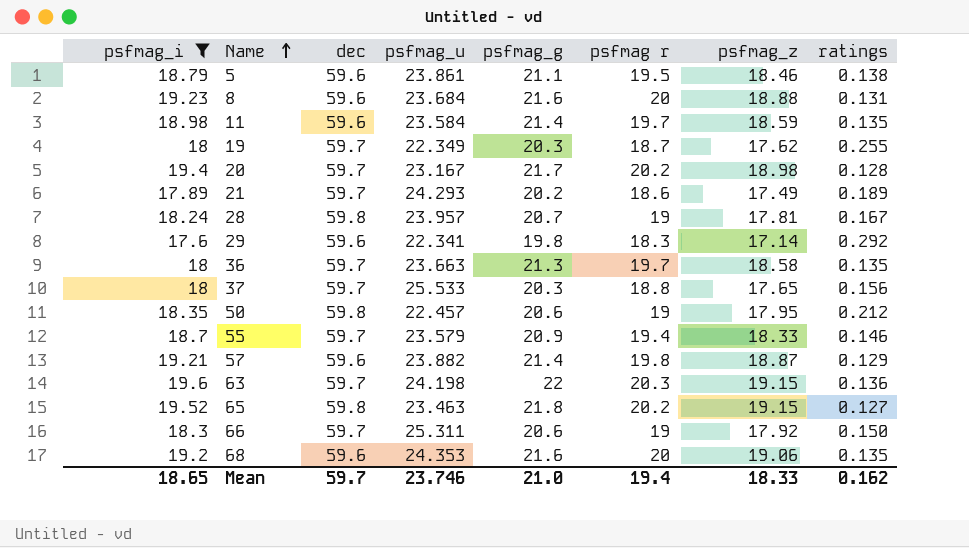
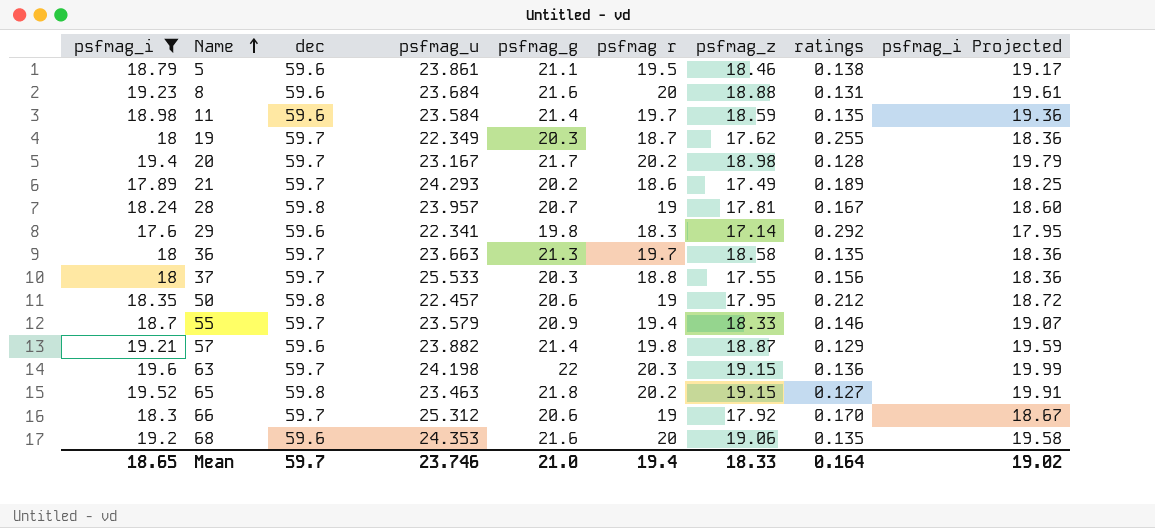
column psfmag_i Projected | formula: none -> [psfmag_i] * 1.02
37 | psfmag_z: 17.65 -> 17.55
66 | psfmag_u: 25.311 -> 25.312
66 | ratings: 0.150 -> 0.170
Mean | ratings: 0.162 -> 0.164

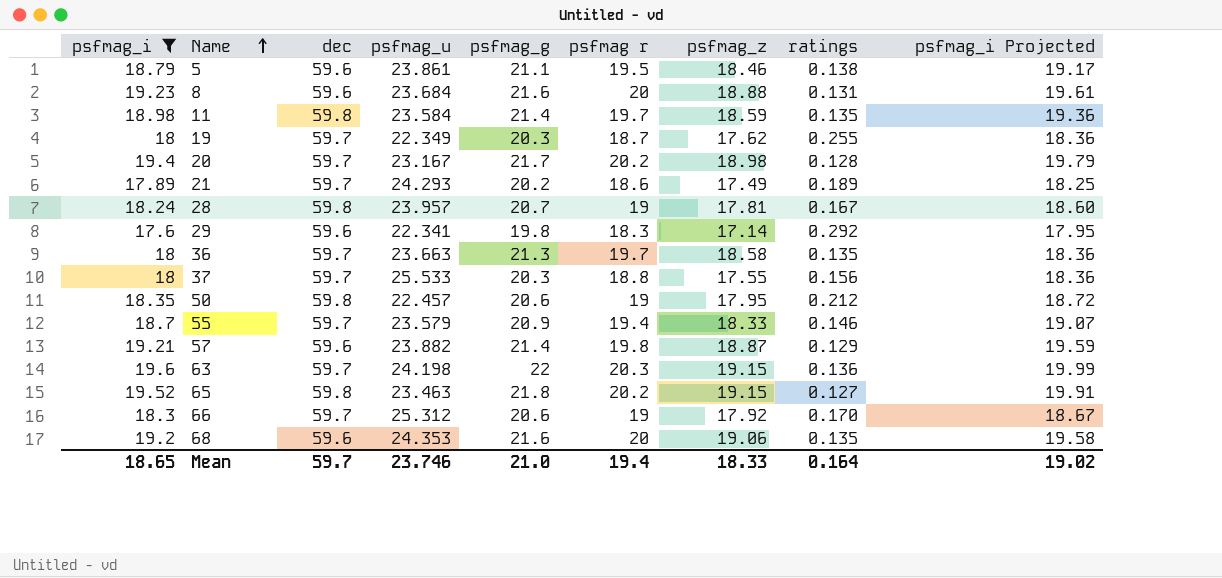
11 | dec: 59.6 -> 59.8

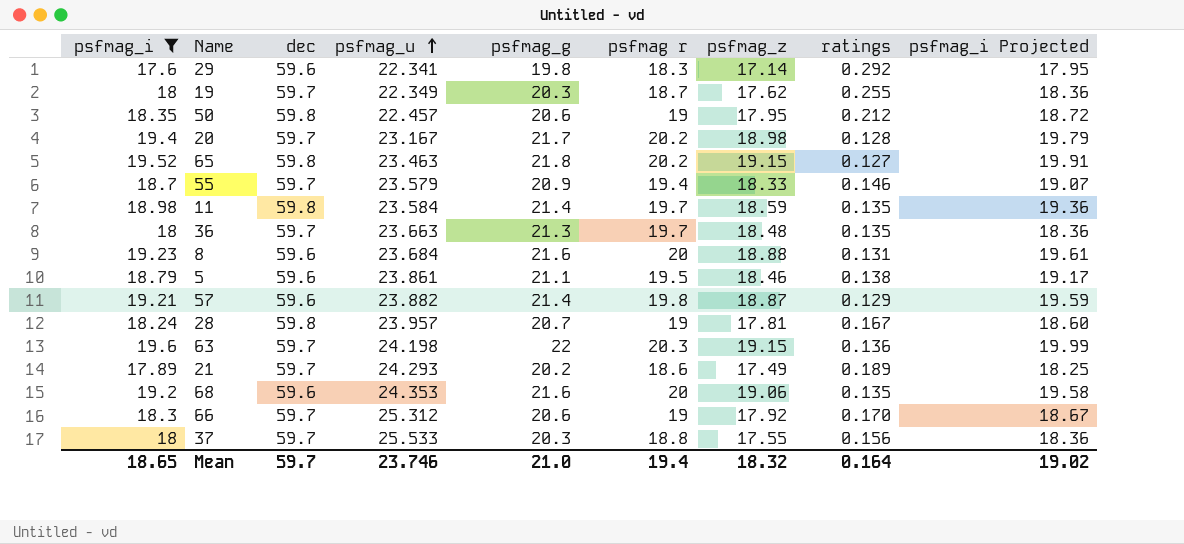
row order: Name ascending -> psfmag_u ascending
36 | psfmag_z: 18.58 -> 18.48
Mean | psfmag_z: 18.33 -> 18.32

